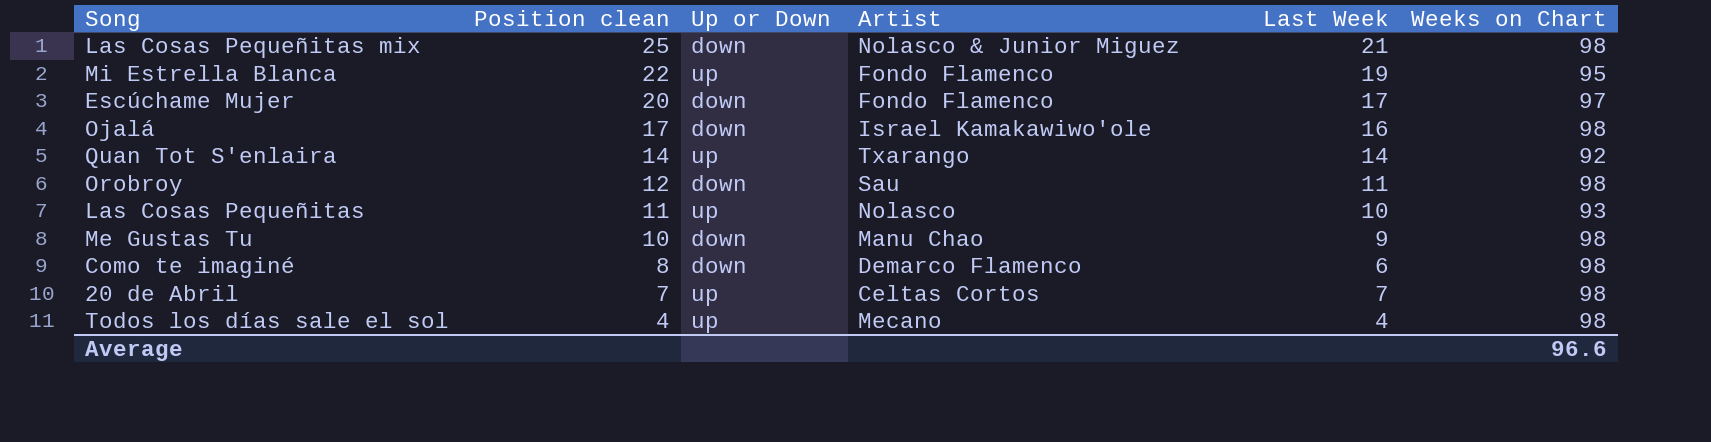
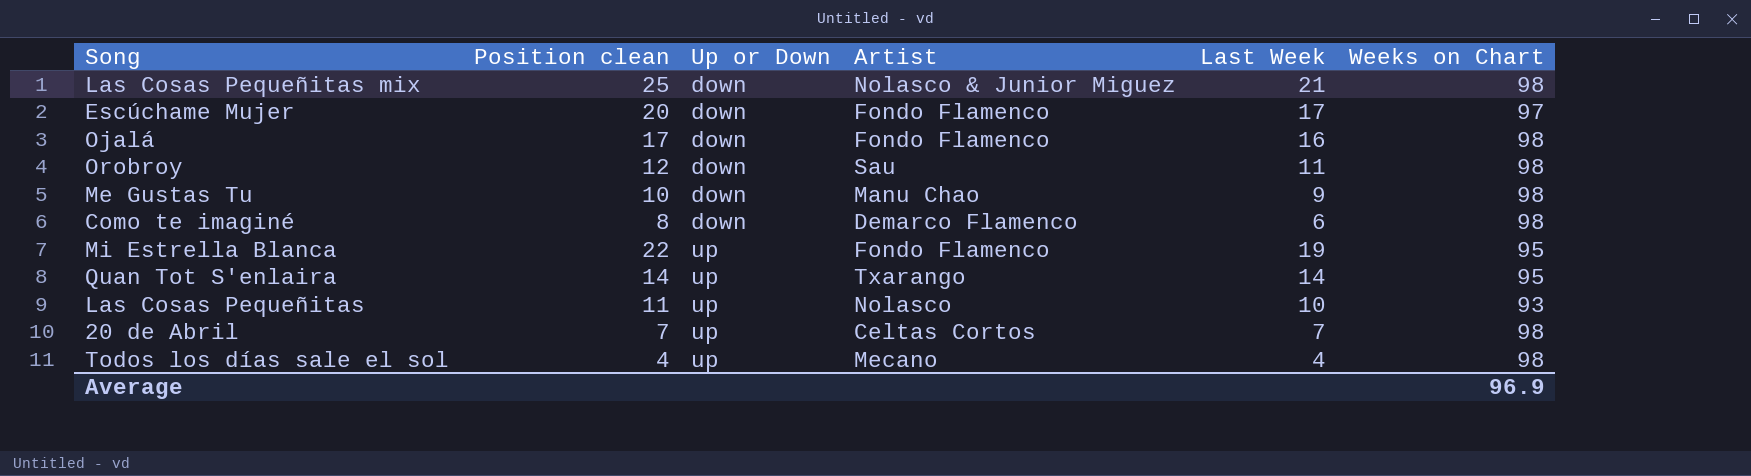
row order: Position clean descending -> Up or Down ascending
Ojalá | Artist: Israel Kamakawiwo'ole -> Fondo Flamenco
Quan Tot S'enlaira | Weeks on Chart: 92 -> 95
Average | Weeks on Chart: 96.6 -> 96.9

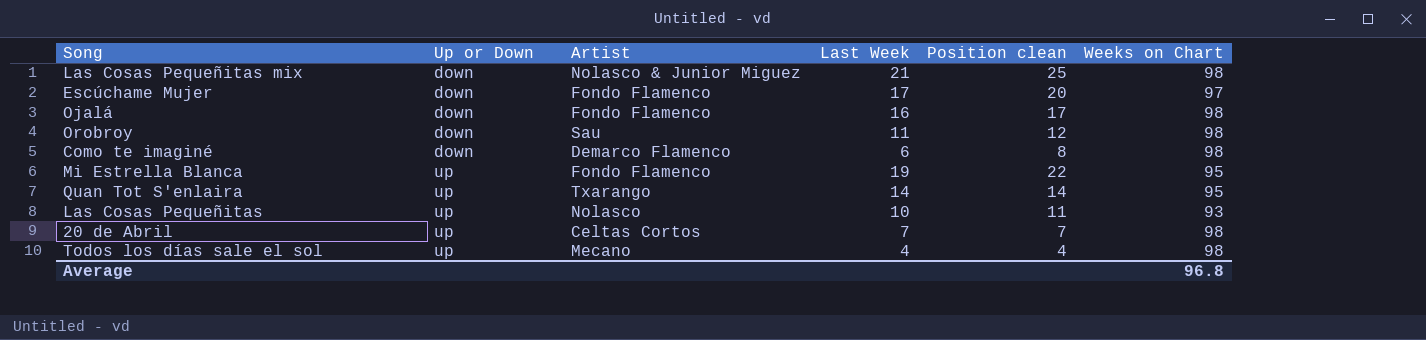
column Position clean | position: 2 -> 5
row Me Gustas Tu: 10 | down | Manu Chao | 9 | 98 -> none
Average | Weeks on Chart: 96.9 -> 96.8

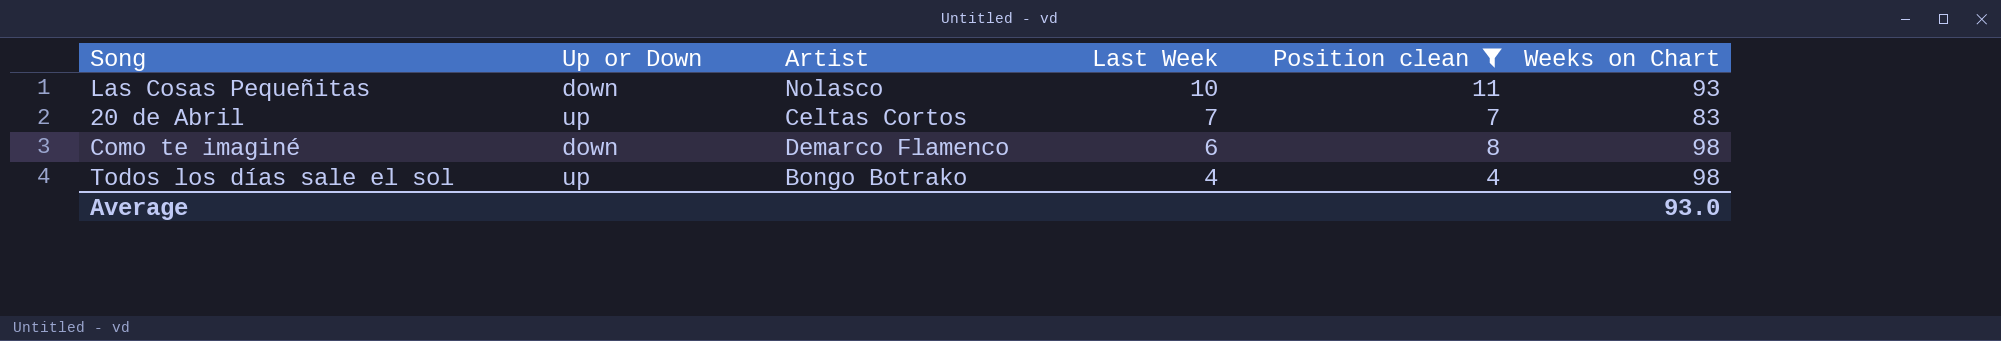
filter: none -> Position clean <= 11
row order: Up or Down ascending -> Last Week descending
Las Cosas Pequeñitas | Up or Down: up -> down
20 de Abril | Weeks on Chart: 98 -> 83
Todos los días sale el sol | Artist: Mecano -> Bongo Botrako
Average | Weeks on Chart: 96.8 -> 93.0

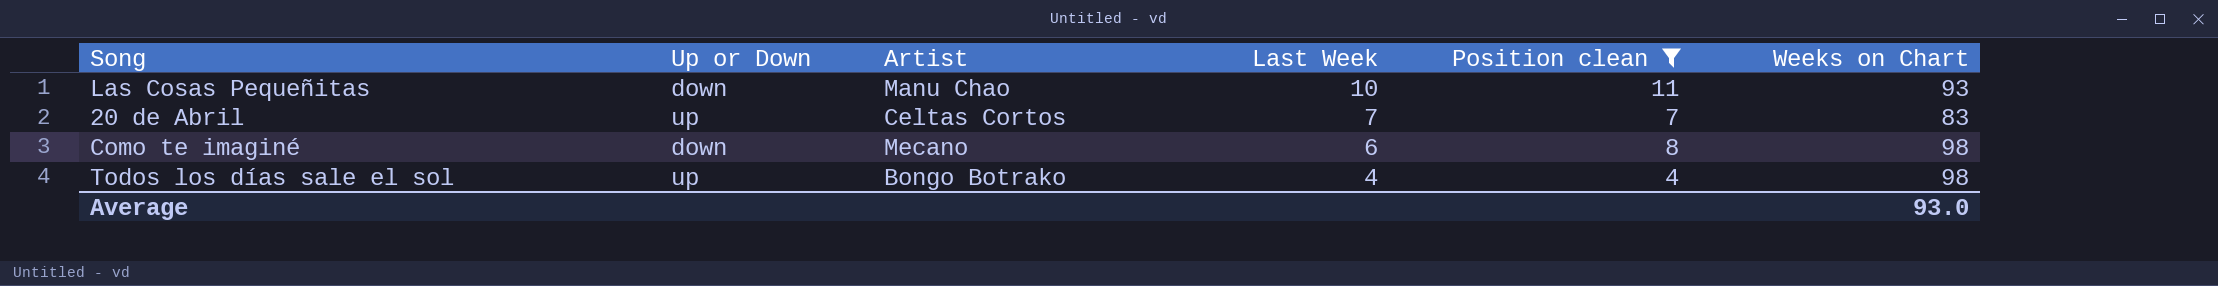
Las Cosas Pequeñitas | Artist: Nolasco -> Manu Chao
Como te imaginé | Artist: Demarco Flamenco -> Mecano

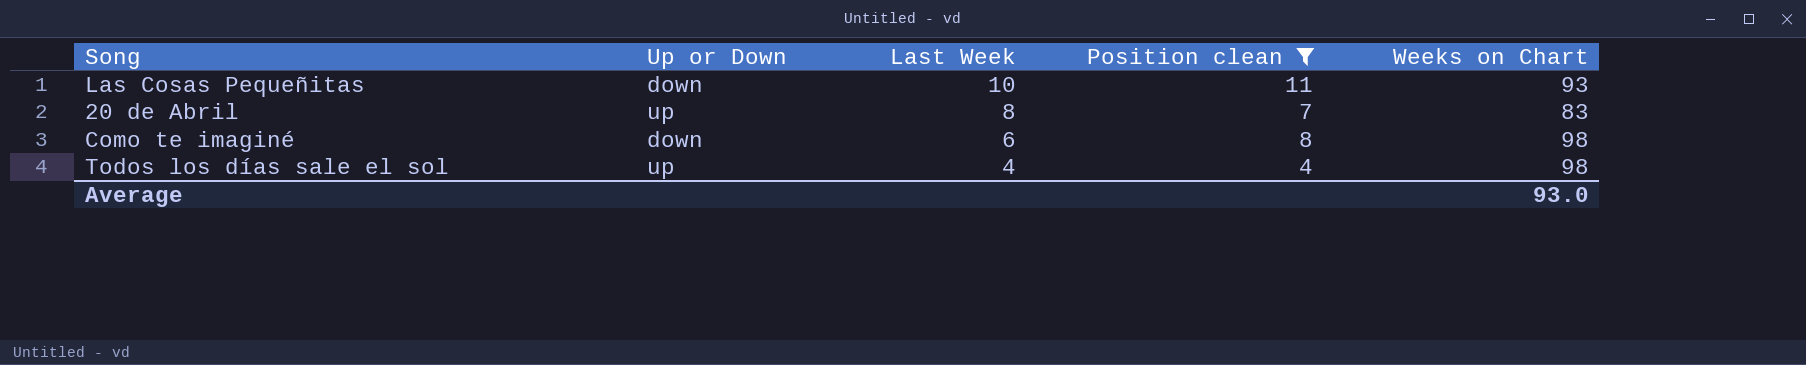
column Artist | position: 3 -> none
20 de Abril | Last Week: 7 -> 8

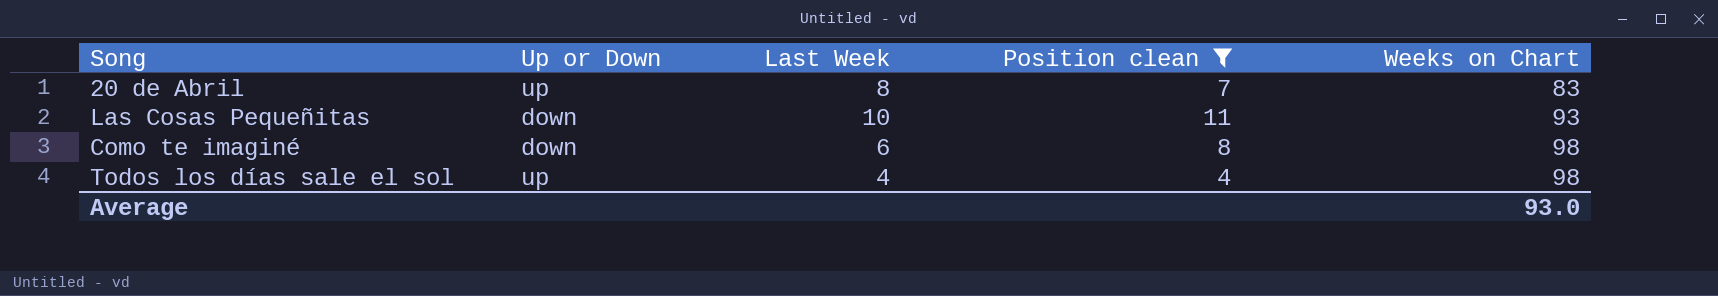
row order: Last Week descending -> Weeks on Chart ascending

